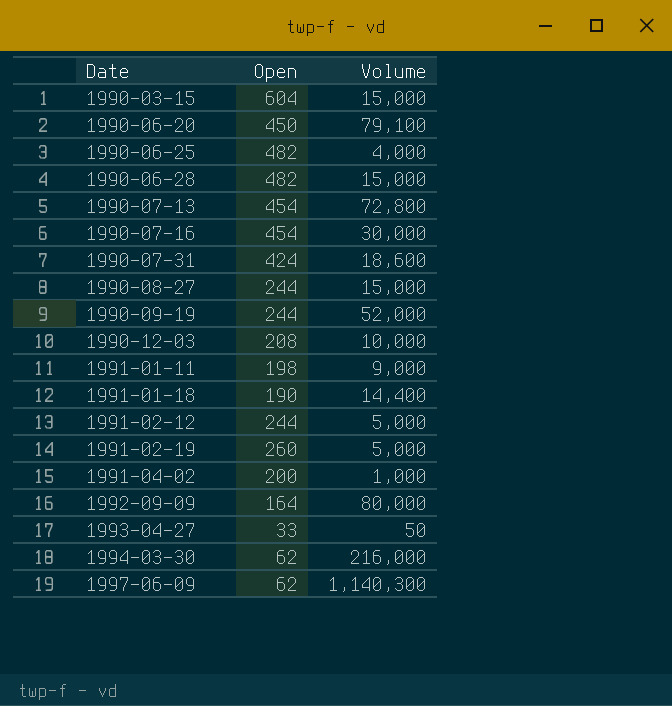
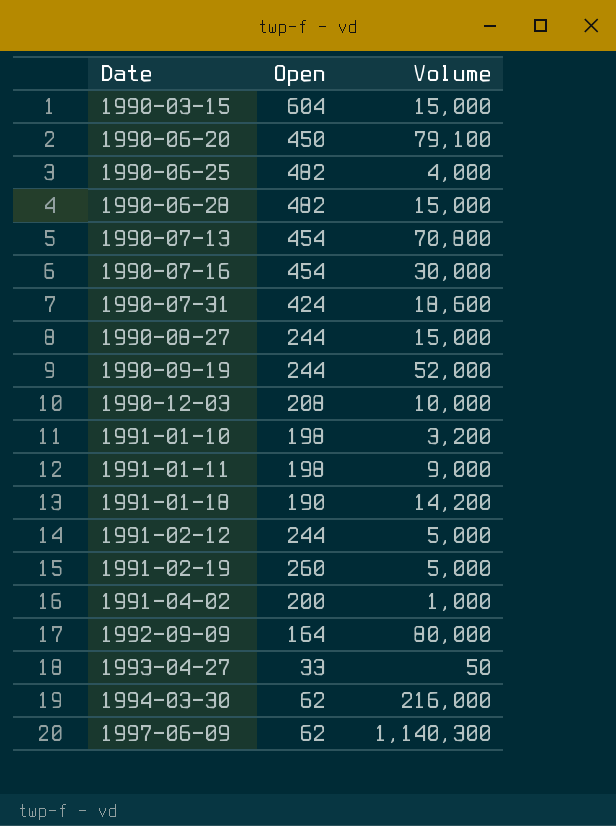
1990-07-13 | Volume: 72,800 -> 70,800
row 1991-01-10: none -> 198 | 3,200
1991-01-18 | Volume: 14,400 -> 14,200

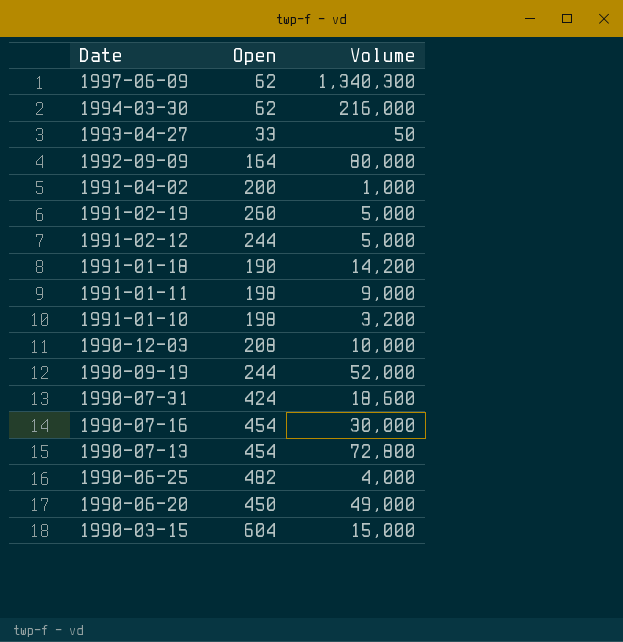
row order: Date ascending -> Date descending
row 1990-06-28: 482 | 15,000 -> none
row 1990-08-27: 244 | 15,000 -> none
1997-06-09 | Volume: 1,140,300 -> 1,340,300
1990-07-13 | Volume: 70,800 -> 72,800
1990-06-20 | Volume: 79,100 -> 49,000

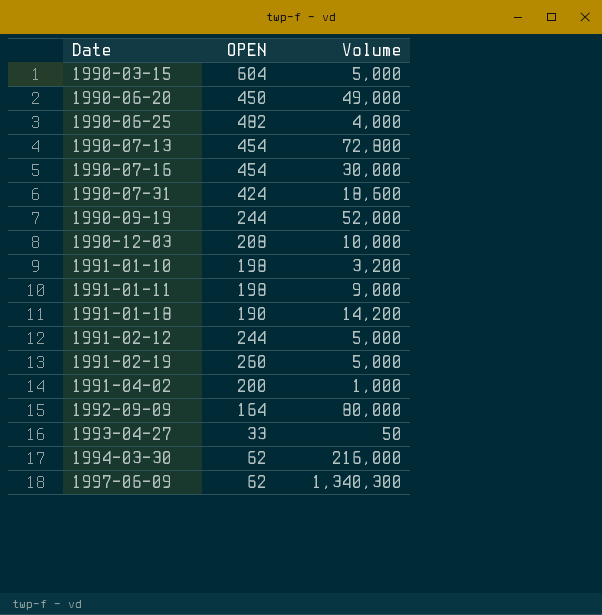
row order: Date descending -> Date ascending
column name: Open -> OPEN
1990-03-15 | Volume: 15,000 -> 5,000

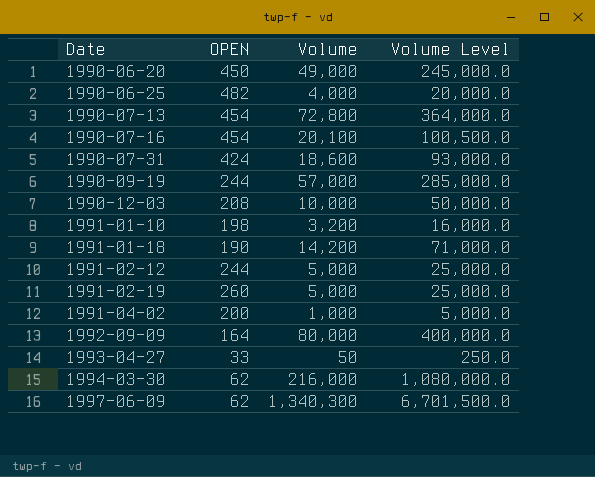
column Volume Level | formula: none -> [Volume] * 5
row 1990-03-15: 604 | 5,000 -> none
row 1991-01-11: 198 | 9,000 -> none
1990-07-16 | Volume: 30,000 -> 20,100
1990-09-19 | Volume: 52,000 -> 57,000

